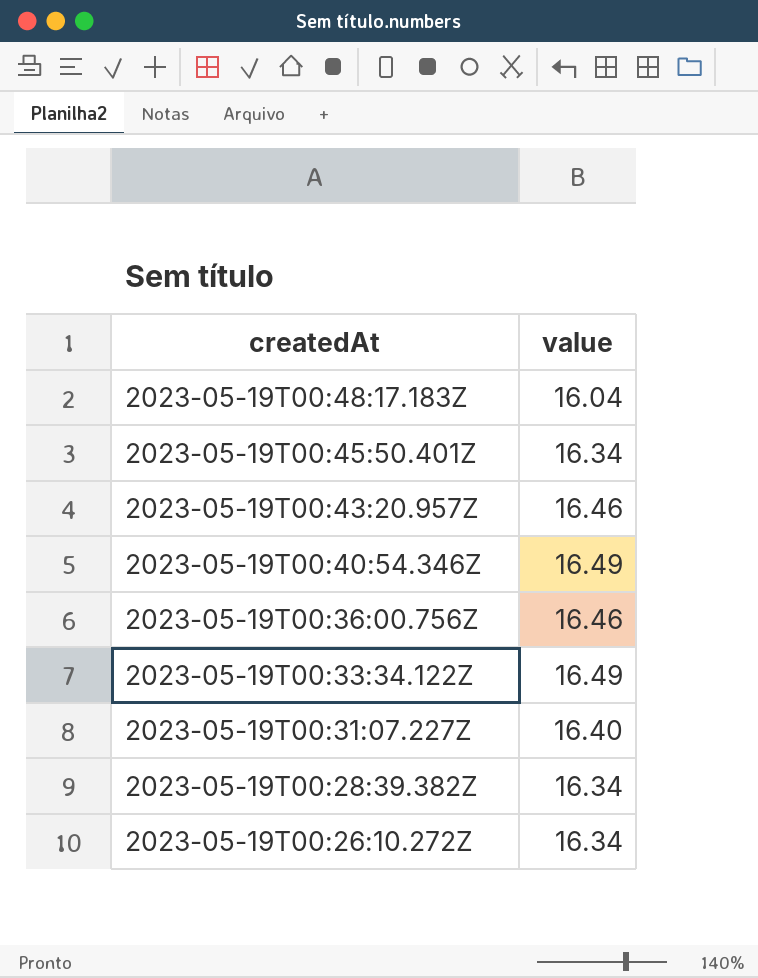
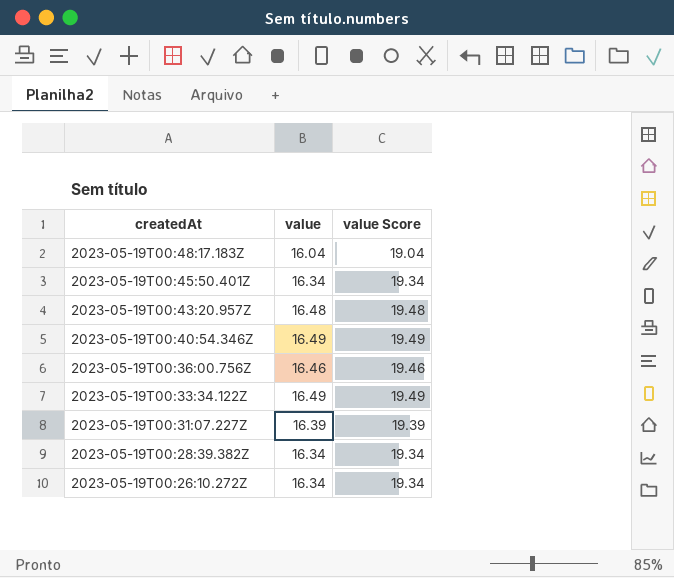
column value Score | formula: none -> [value] + 3
2023-05-19T00:43:20.957Z | value: 16.46 -> 16.48
2023-05-19T00:31:07.227Z | value: 16.40 -> 16.39

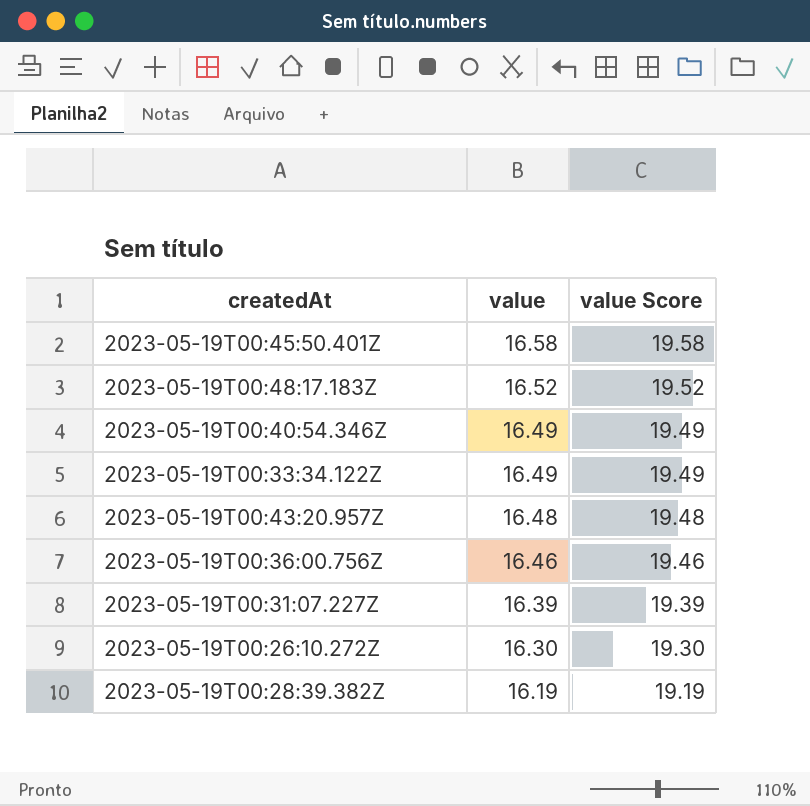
row order: createdAt descending -> value descending
2023-05-19T00:45:50.401Z | value: 16.34 -> 16.58
2023-05-19T00:45:50.401Z | value Score: 19.34 -> 19.58
2023-05-19T00:48:17.183Z | value: 16.04 -> 16.52
2023-05-19T00:48:17.183Z | value Score: 19.04 -> 19.52
2023-05-19T00:26:10.272Z | value: 16.34 -> 16.30
2023-05-19T00:26:10.272Z | value Score: 19.34 -> 19.30
2023-05-19T00:28:39.382Z | value: 16.34 -> 16.19
2023-05-19T00:28:39.382Z | value Score: 19.34 -> 19.19

